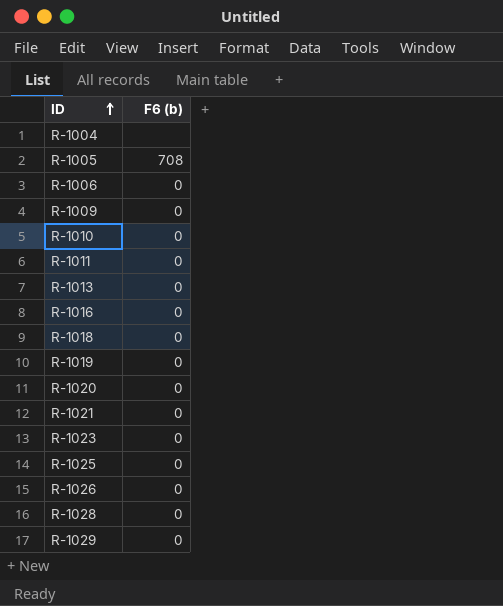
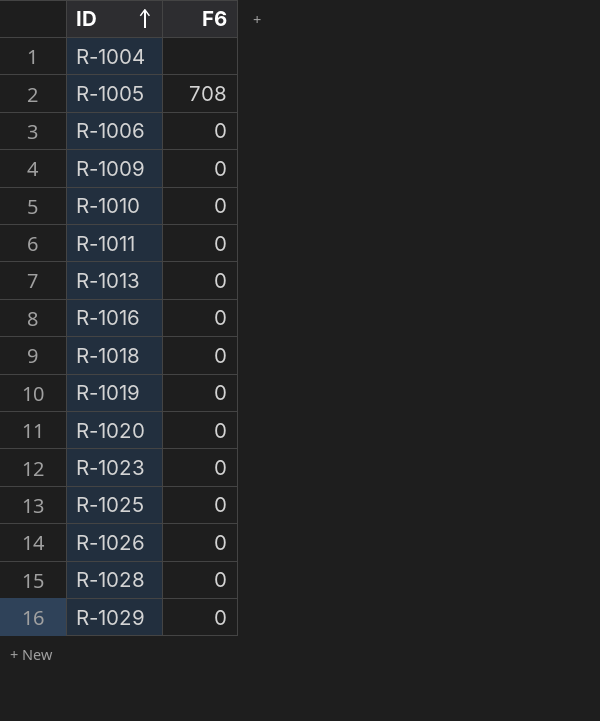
column name: F6 (b) -> F6
row R-1021: 0 -> none

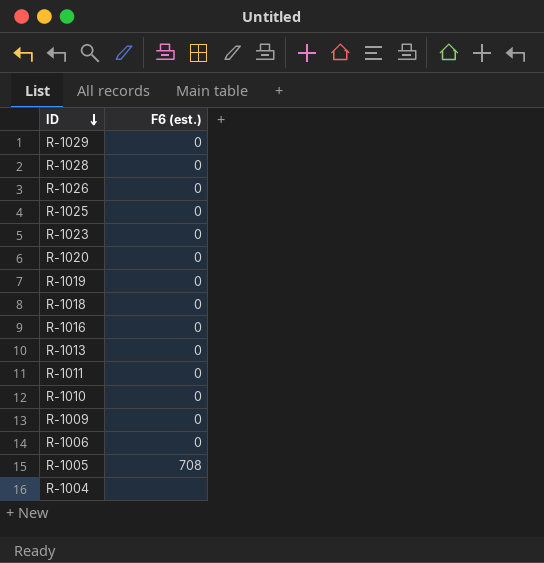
row order: ID ascending -> ID descending
column name: F6 -> F6 (est.)

